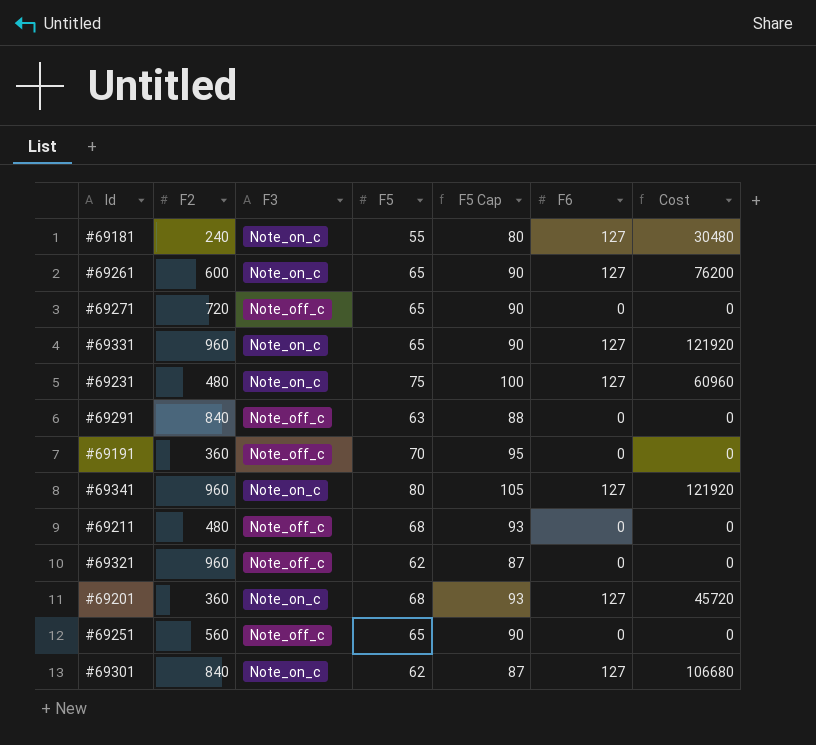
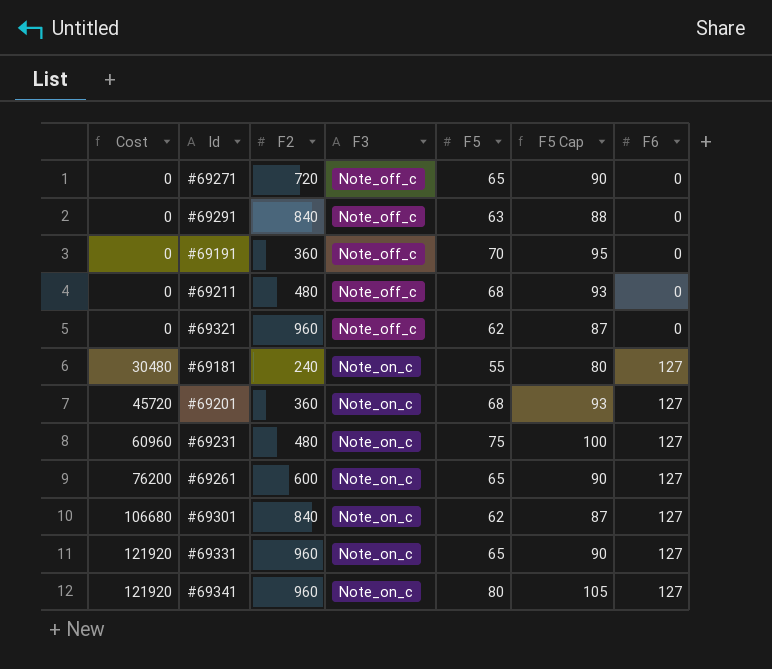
row order: none -> Cost ascending
column Cost | position: 7 -> 1
row #69251: 560 | Note_off_c | 65 | 90 | 0 | 0 -> none

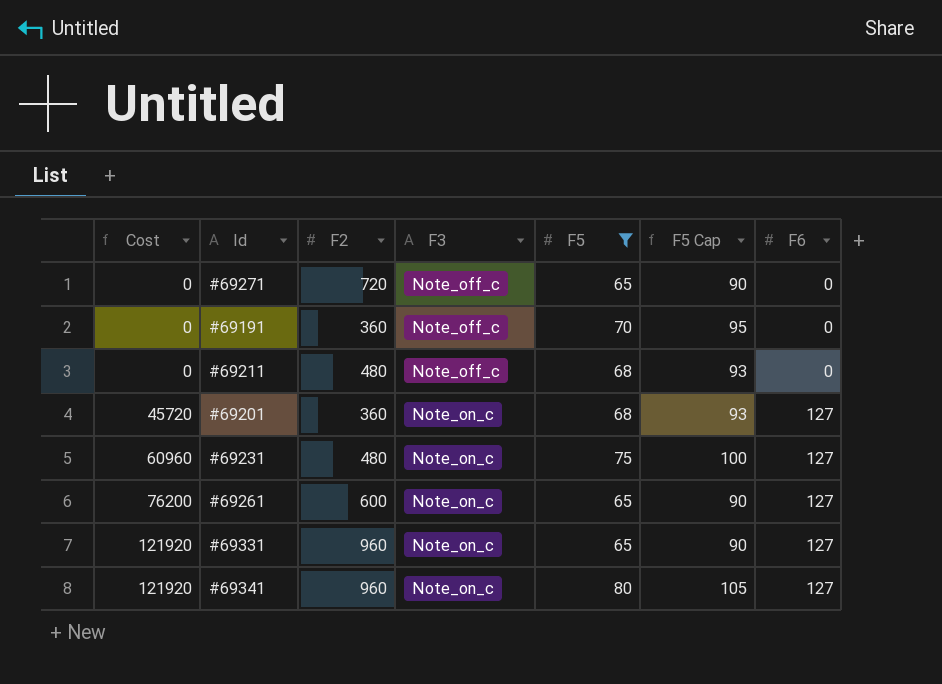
filter: none -> F5 >= 65

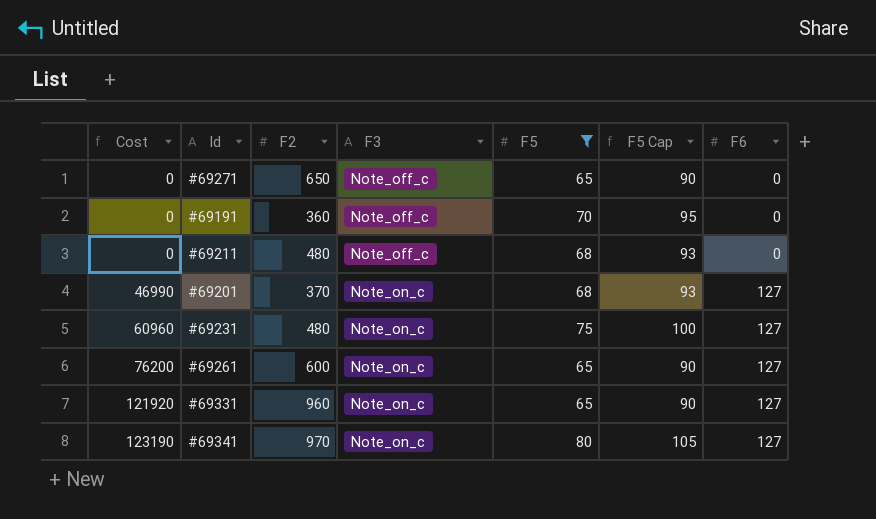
#69271 | F2: 720 -> 650
#69201 | Cost: 45720 -> 46990
#69201 | F2: 360 -> 370
#69341 | Cost: 121920 -> 123190
#69341 | F2: 960 -> 970

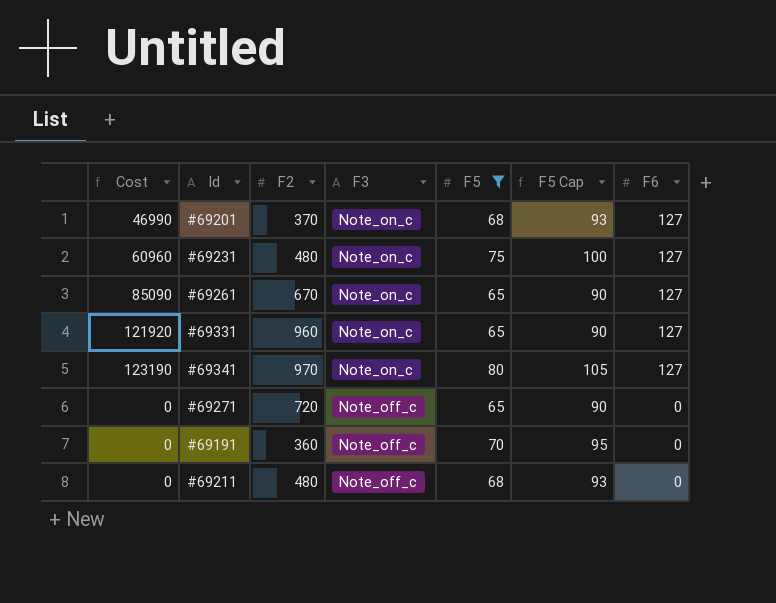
row order: Cost ascending -> F3 descending
#69261 | Cost: 76200 -> 85090
#69261 | F2: 600 -> 670
#69271 | F2: 650 -> 720

